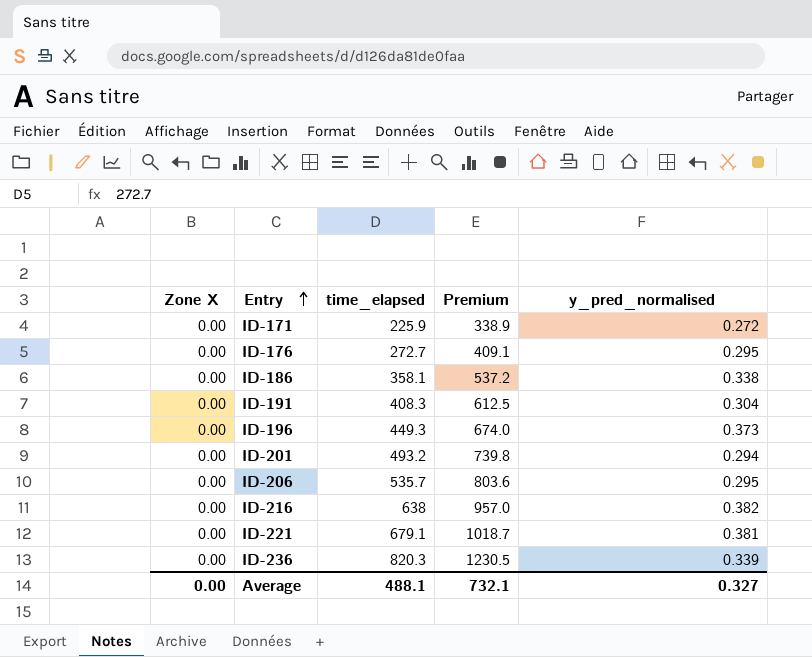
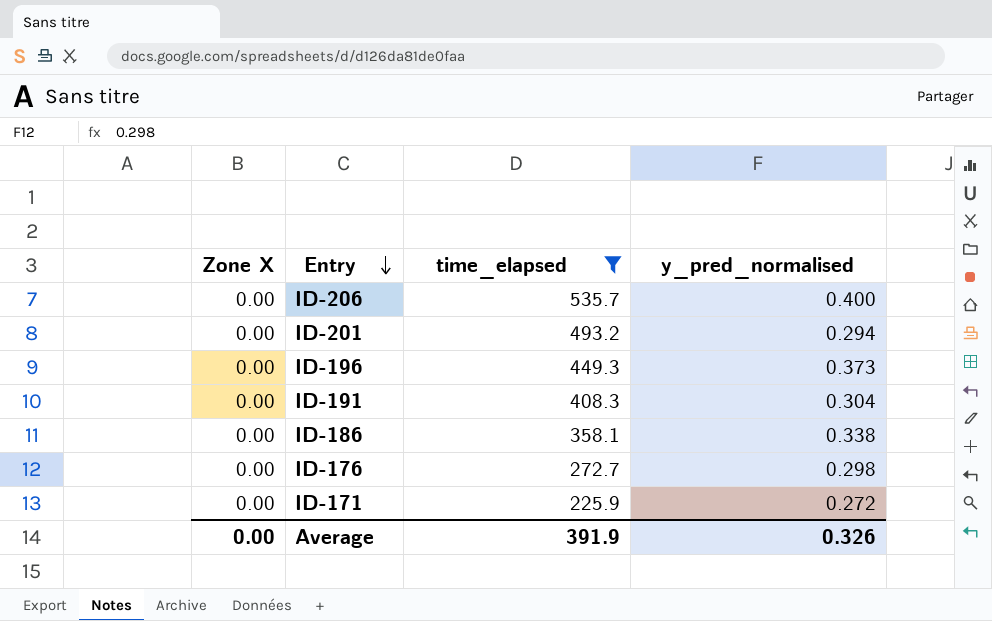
filter: none -> time_elapsed <= 535.7
row order: Entry ascending -> Entry descending
column Premium | formula: [time_elapsed] * 1.5 -> none
ID-206 | y_pred_normalised: 0.295 -> 0.400
ID-176 | y_pred_normalised: 0.295 -> 0.298
Average | time_elapsed: 488.1 -> 391.9
Average | y_pred_normalised: 0.327 -> 0.326

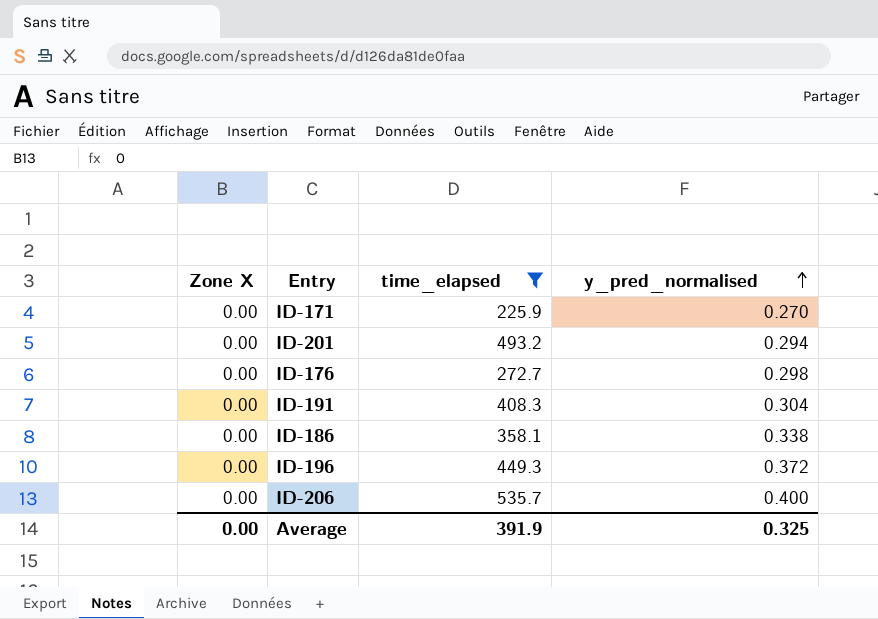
row order: Entry descending -> y_pred_normalised ascending
ID-171 | y_pred_normalised: 0.272 -> 0.270
ID-196 | y_pred_normalised: 0.373 -> 0.372
Average | y_pred_normalised: 0.326 -> 0.325

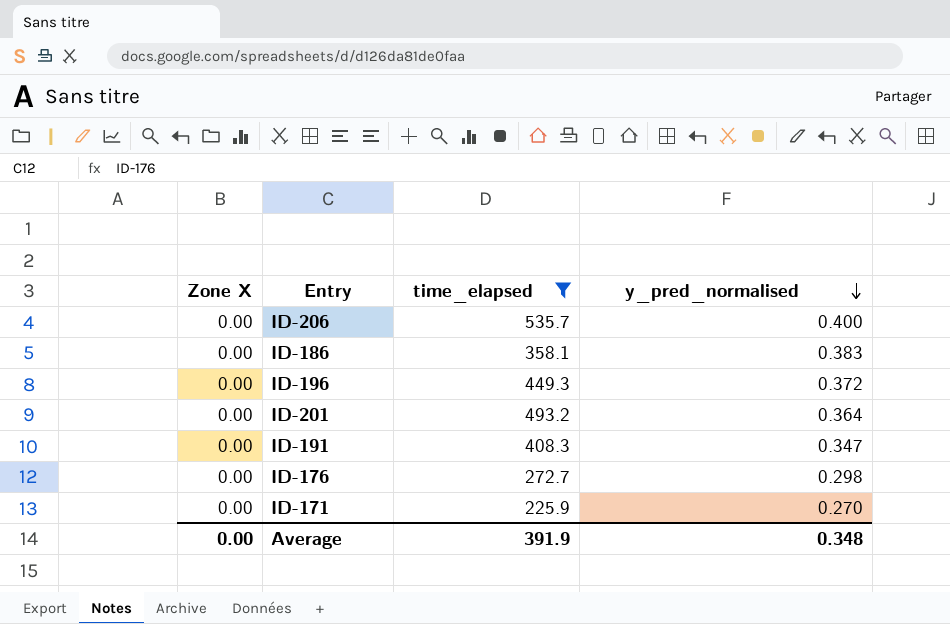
row order: y_pred_normalised ascending -> y_pred_normalised descending
ID-186 | y_pred_normalised: 0.338 -> 0.383
ID-201 | y_pred_normalised: 0.294 -> 0.364
ID-191 | y_pred_normalised: 0.304 -> 0.347
Average | y_pred_normalised: 0.325 -> 0.348

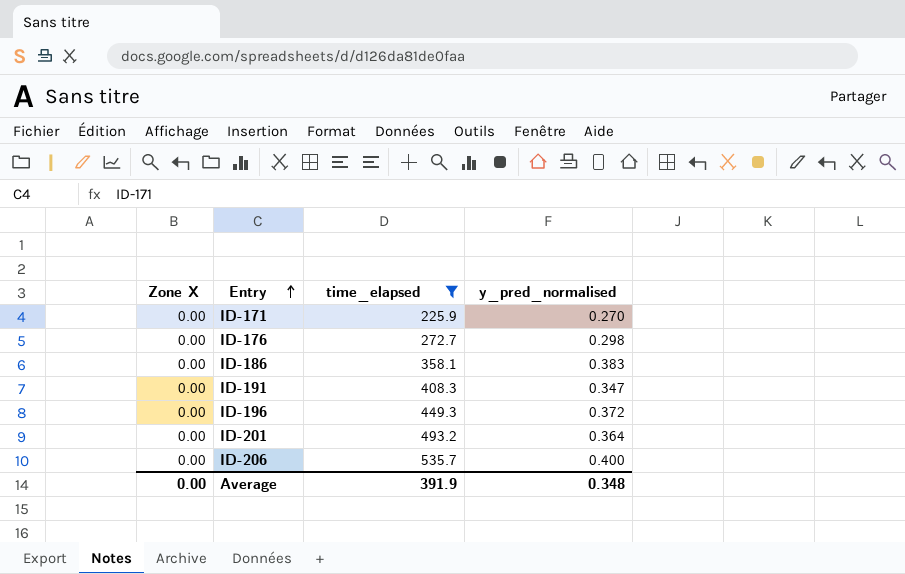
row order: y_pred_normalised descending -> Entry ascending

